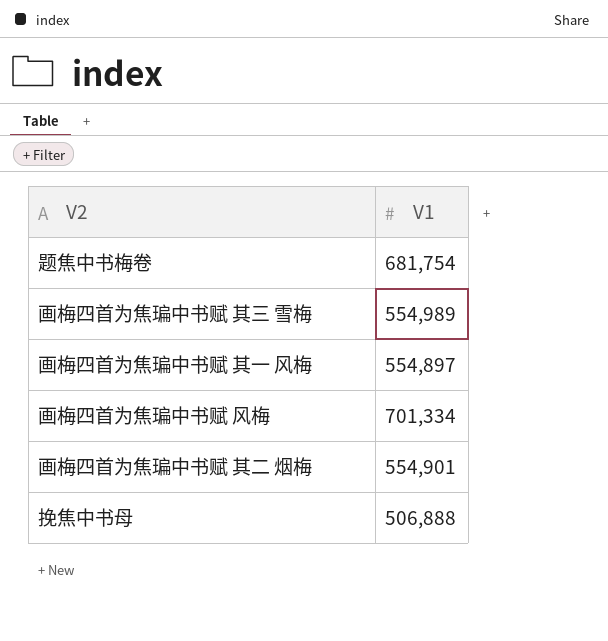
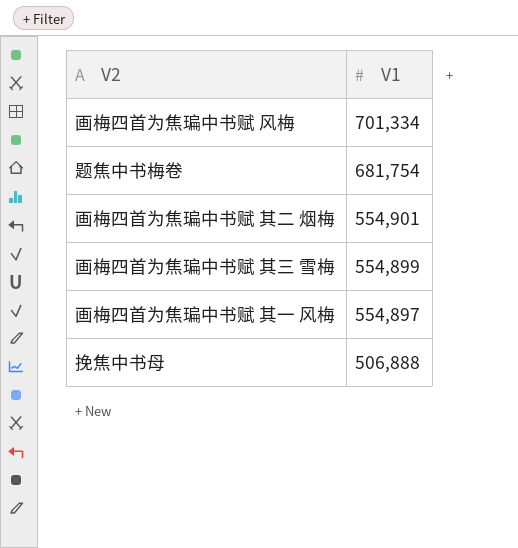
row order: none -> V1 descending
画梅四首为焦㻞中书赋 其三 雪梅 | V1: 554,989 -> 554,899

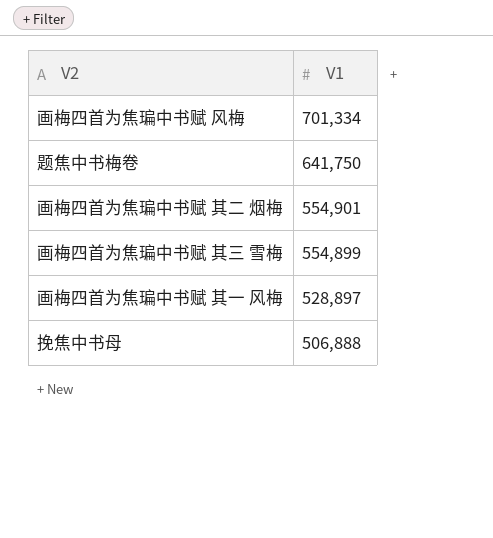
题焦中书梅卷 | V1: 681,754 -> 641,750
画梅四首为焦㻞中书赋 其一 风梅 | V1: 554,897 -> 528,897

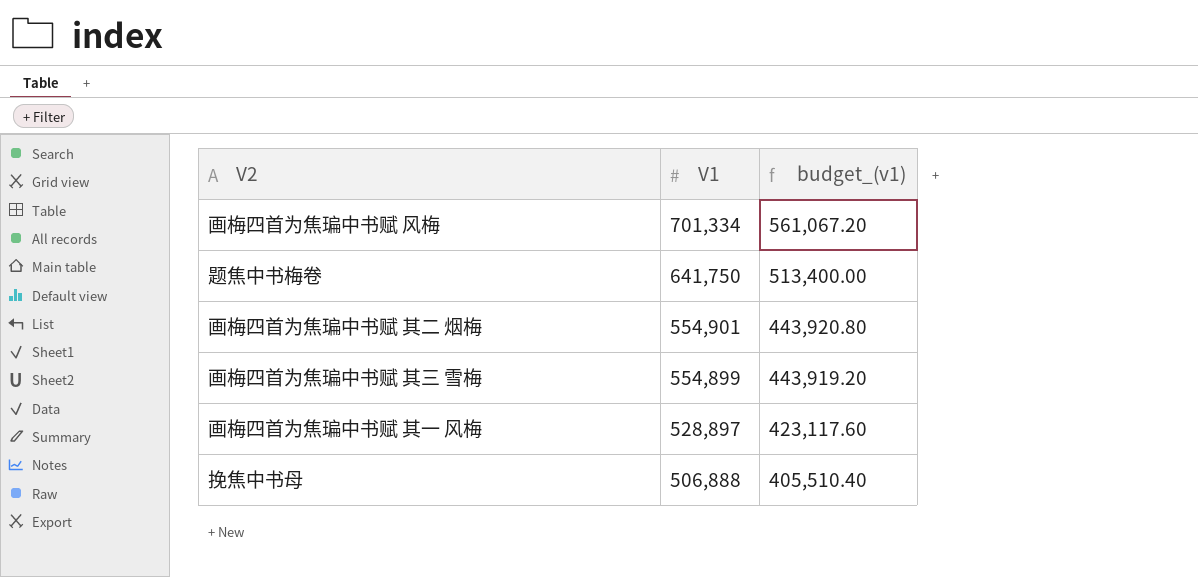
column budget_(v1) | formula: none -> [V1] * 0.8

